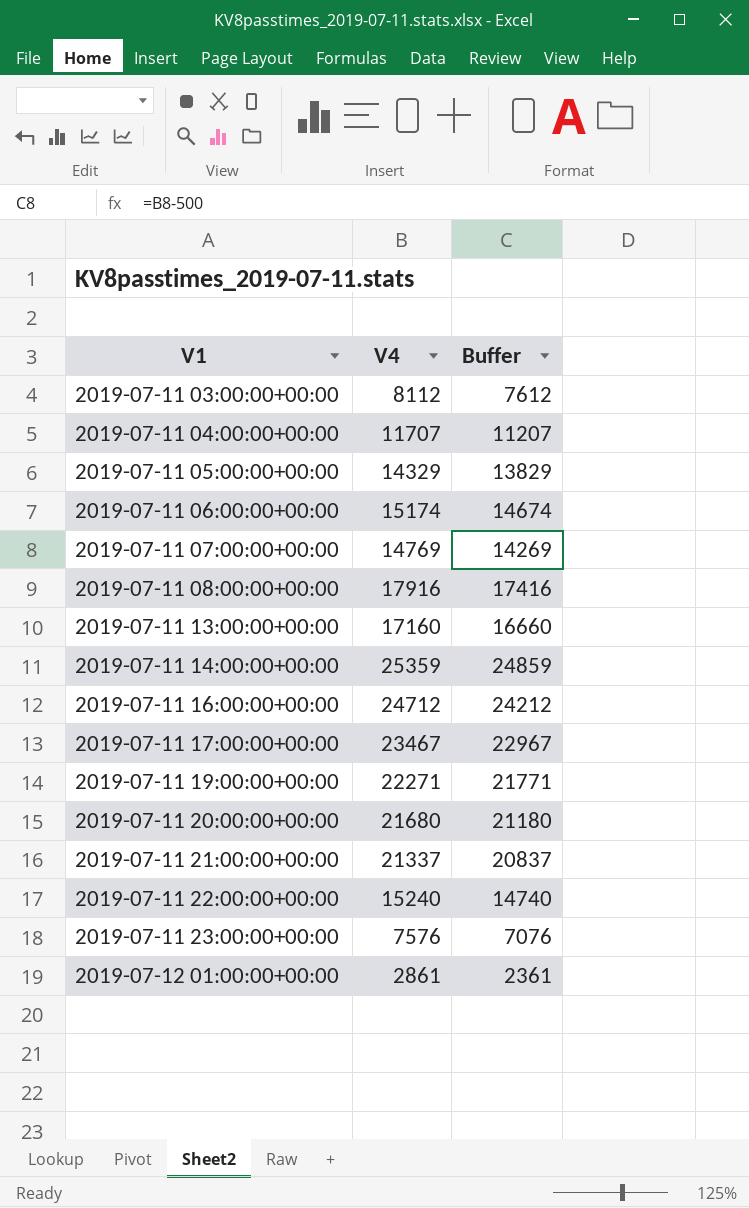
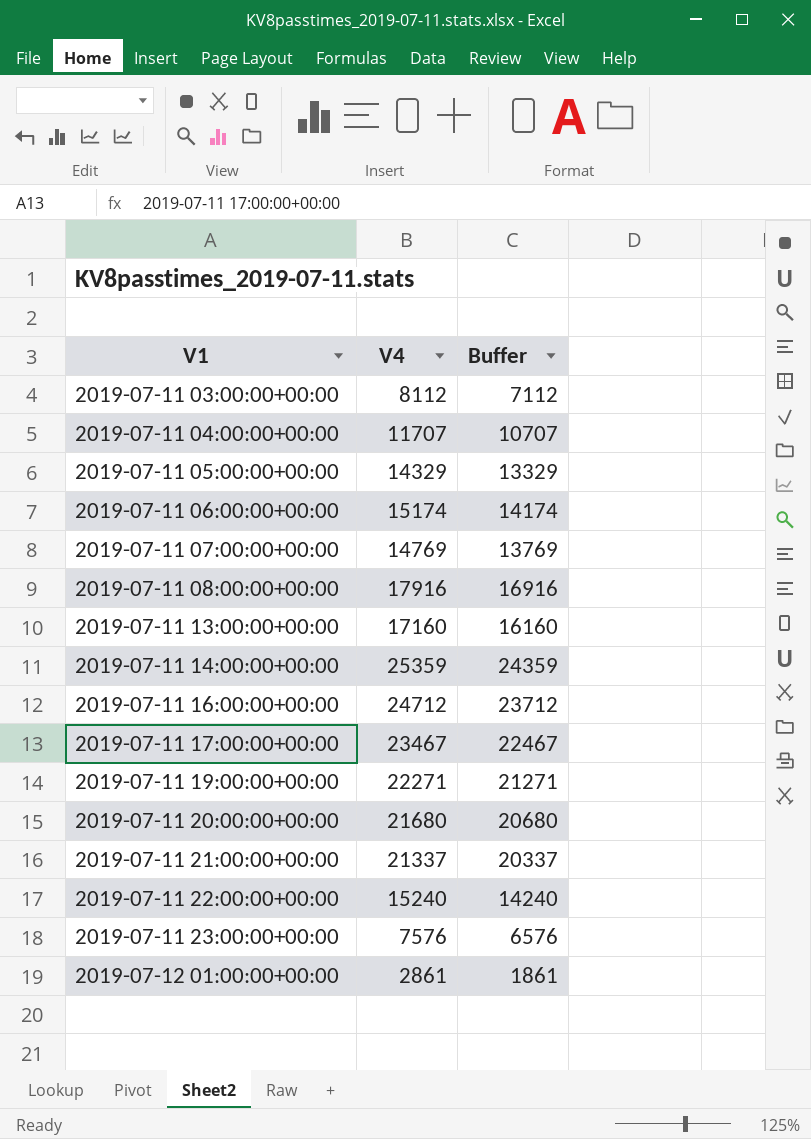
column Buffer | formula: [V4] - 500 -> [V4] - 1000

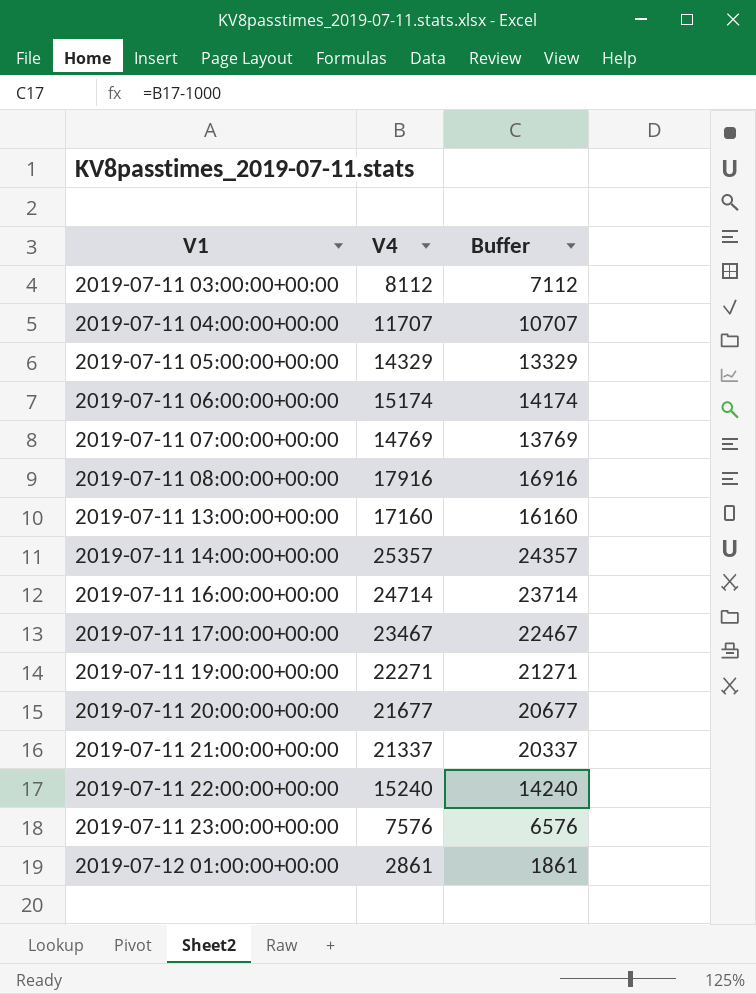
2019-07-11 14:00:00+00:00 | V4: 25359 -> 25357
2019-07-11 14:00:00+00:00 | Buffer: 24359 -> 24357
2019-07-11 16:00:00+00:00 | V4: 24712 -> 24714
2019-07-11 16:00:00+00:00 | Buffer: 23712 -> 23714
2019-07-11 20:00:00+00:00 | V4: 21680 -> 21677
2019-07-11 20:00:00+00:00 | Buffer: 20680 -> 20677

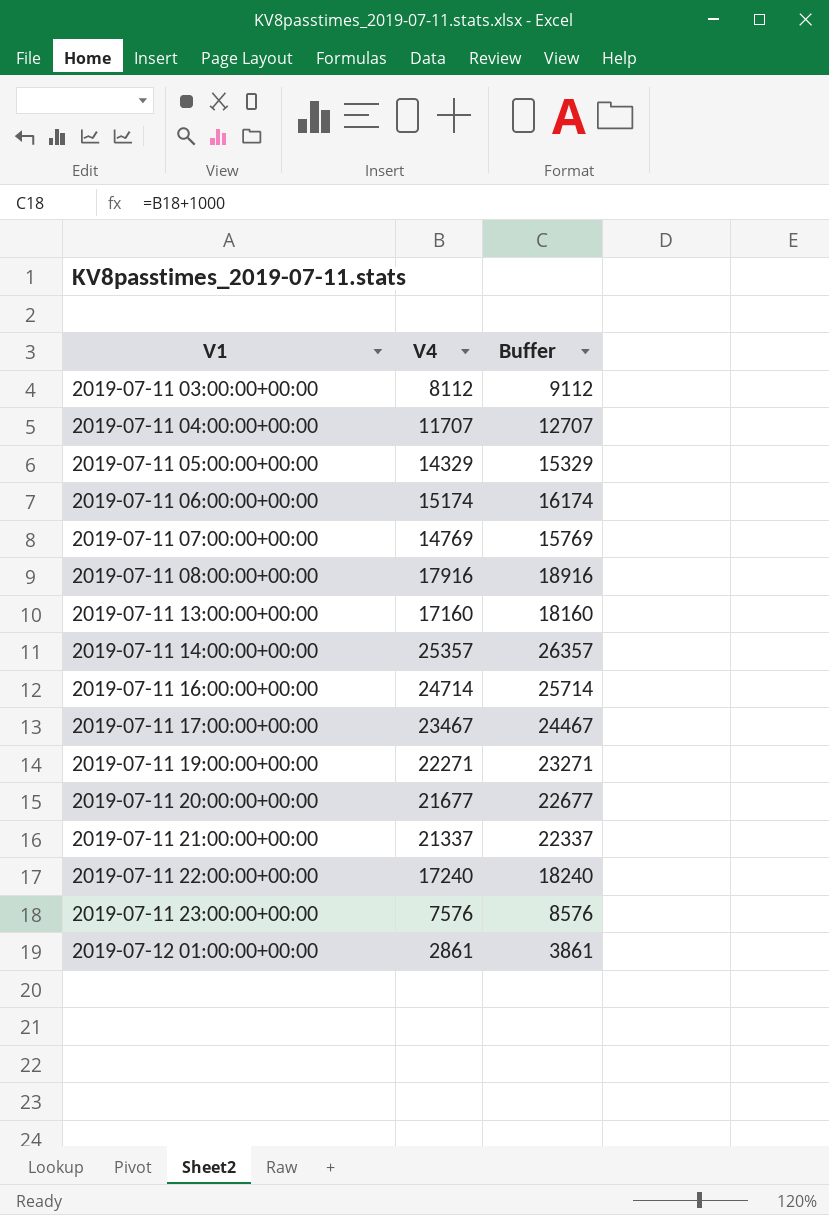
column Buffer | formula: [V4] - 1000 -> [V4] + 1000
2019-07-11 22:00:00+00:00 | V4: 15240 -> 17240

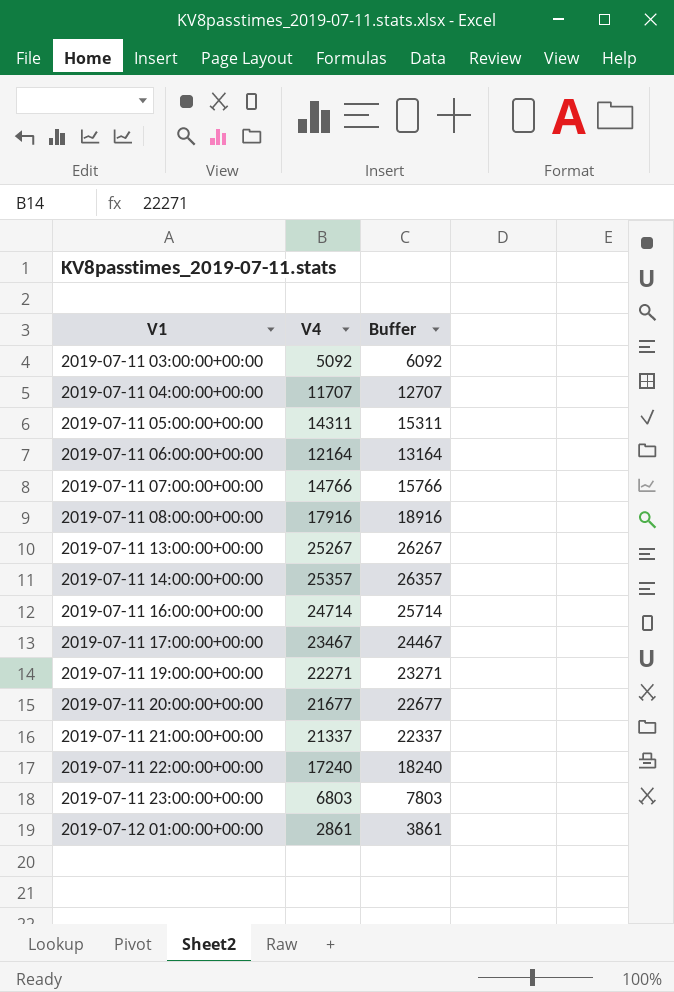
2019-07-11 03:00:00+00:00 | V4: 8112 -> 5092
2019-07-11 03:00:00+00:00 | Buffer: 9112 -> 6092
2019-07-11 05:00:00+00:00 | V4: 14329 -> 14311
2019-07-11 05:00:00+00:00 | Buffer: 15329 -> 15311
2019-07-11 06:00:00+00:00 | V4: 15174 -> 12164
2019-07-11 06:00:00+00:00 | Buffer: 16174 -> 13164
2019-07-11 07:00:00+00:00 | V4: 14769 -> 14766
2019-07-11 07:00:00+00:00 | Buffer: 15769 -> 15766
2019-07-11 13:00:00+00:00 | V4: 17160 -> 25267
2019-07-11 13:00:00+00:00 | Buffer: 18160 -> 26267
2019-07-11 23:00:00+00:00 | V4: 7576 -> 6803
2019-07-11 23:00:00+00:00 | Buffer: 8576 -> 7803

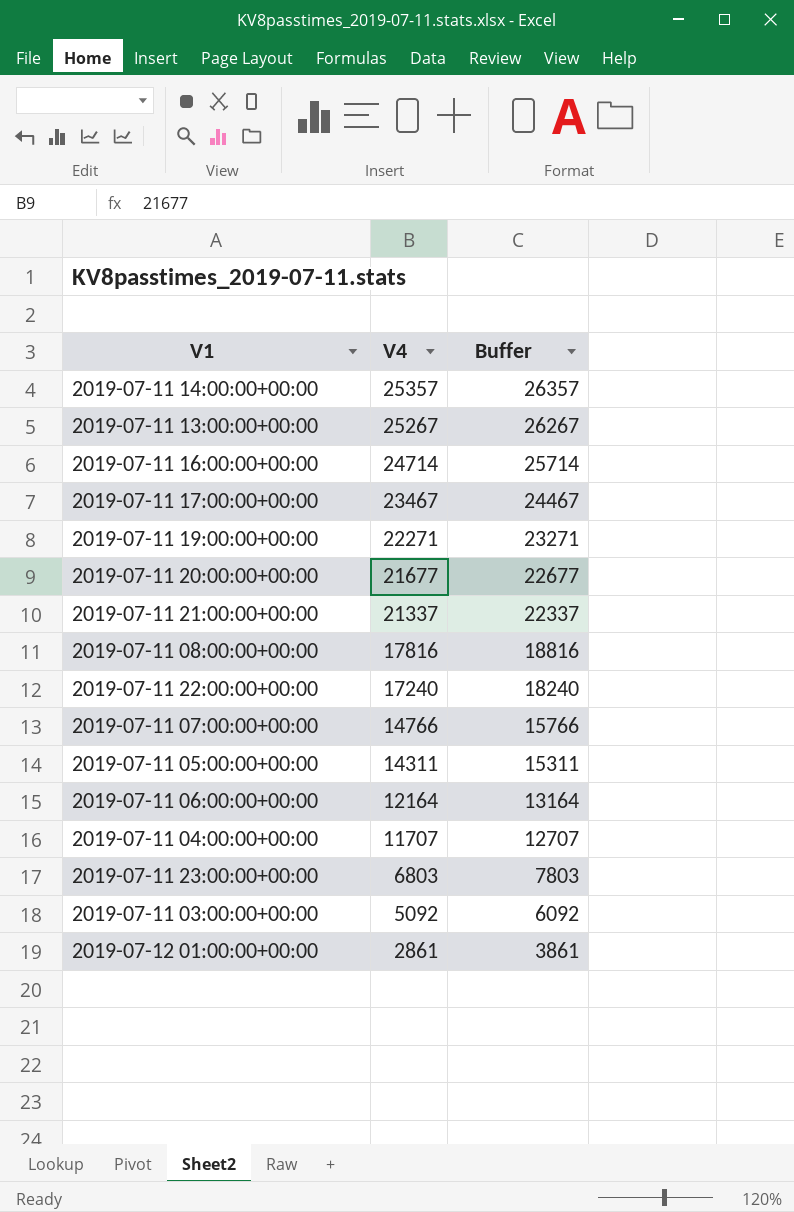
row order: V1 ascending -> V4 descending
2019-07-11 08:00:00+00:00 | V4: 17916 -> 17816
2019-07-11 08:00:00+00:00 | Buffer: 18916 -> 18816

